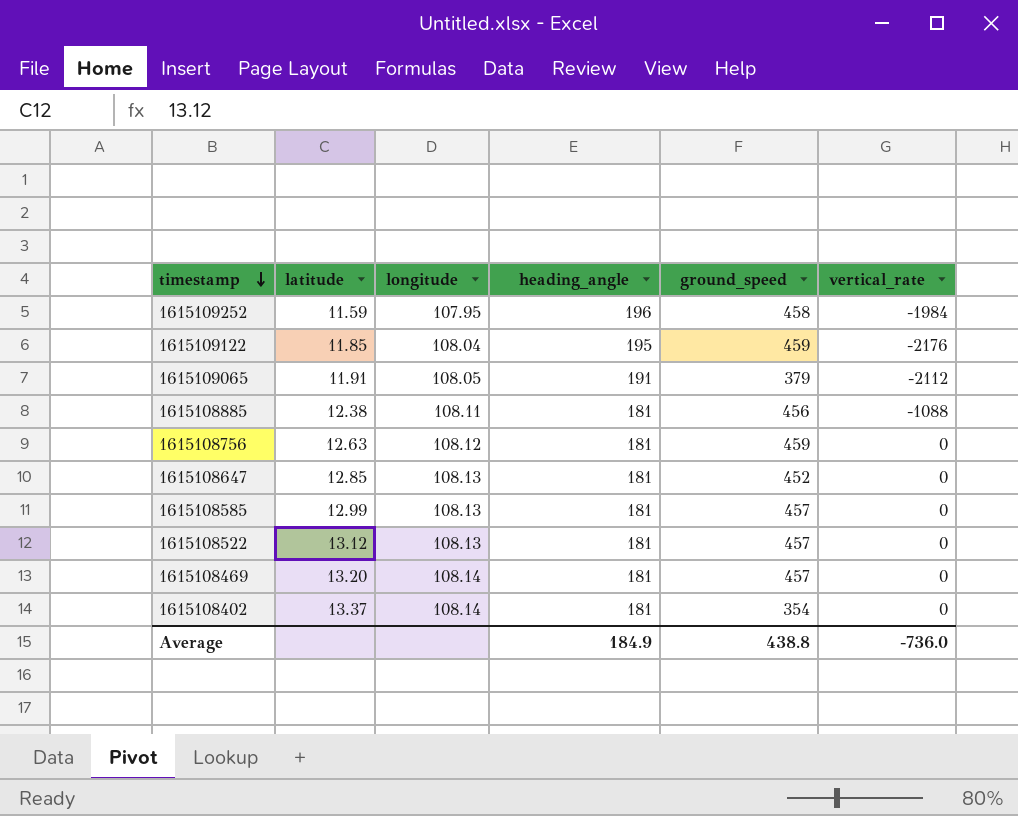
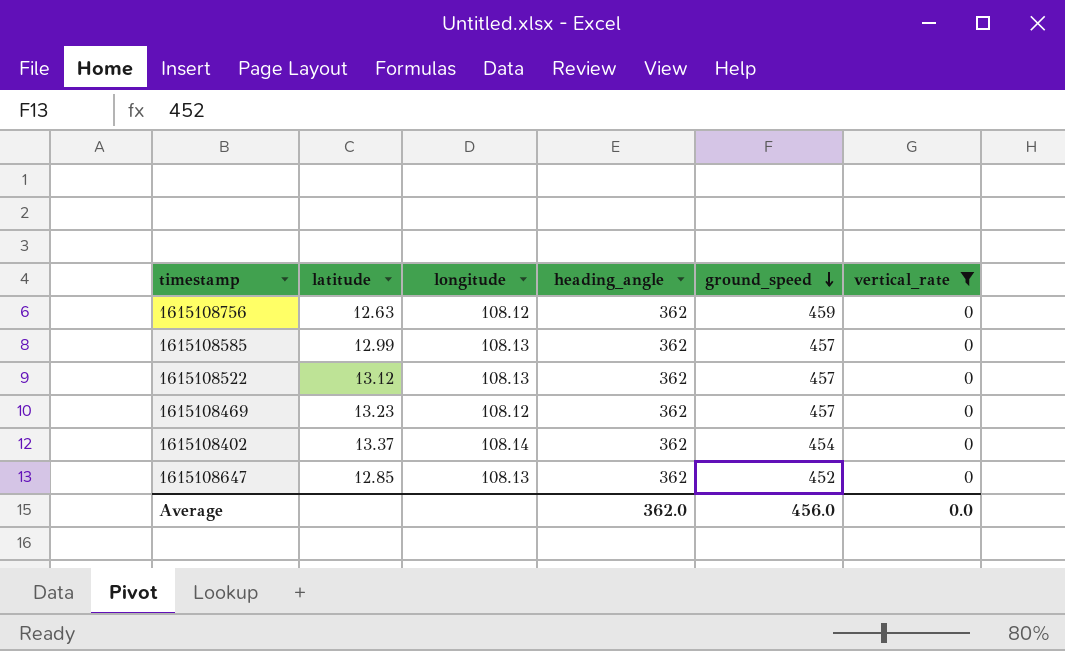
filter: none -> vertical_rate = 0
row order: timestamp descending -> ground_speed descending
1615108756 | heading_angle: 181 -> 362
1615108585 | heading_angle: 181 -> 362
1615108522 | heading_angle: 181 -> 362
1615108469 | latitude: 13.20 -> 13.23
1615108469 | longitude: 108.14 -> 108.12
1615108469 | heading_angle: 181 -> 362
1615108402 | heading_angle: 181 -> 362
1615108402 | ground_speed: 354 -> 454
1615108647 | heading_angle: 181 -> 362
Average | heading_angle: 184.9 -> 362.0
Average | ground_speed: 438.8 -> 456.0
Average | vertical_rate: -736.0 -> 0.0

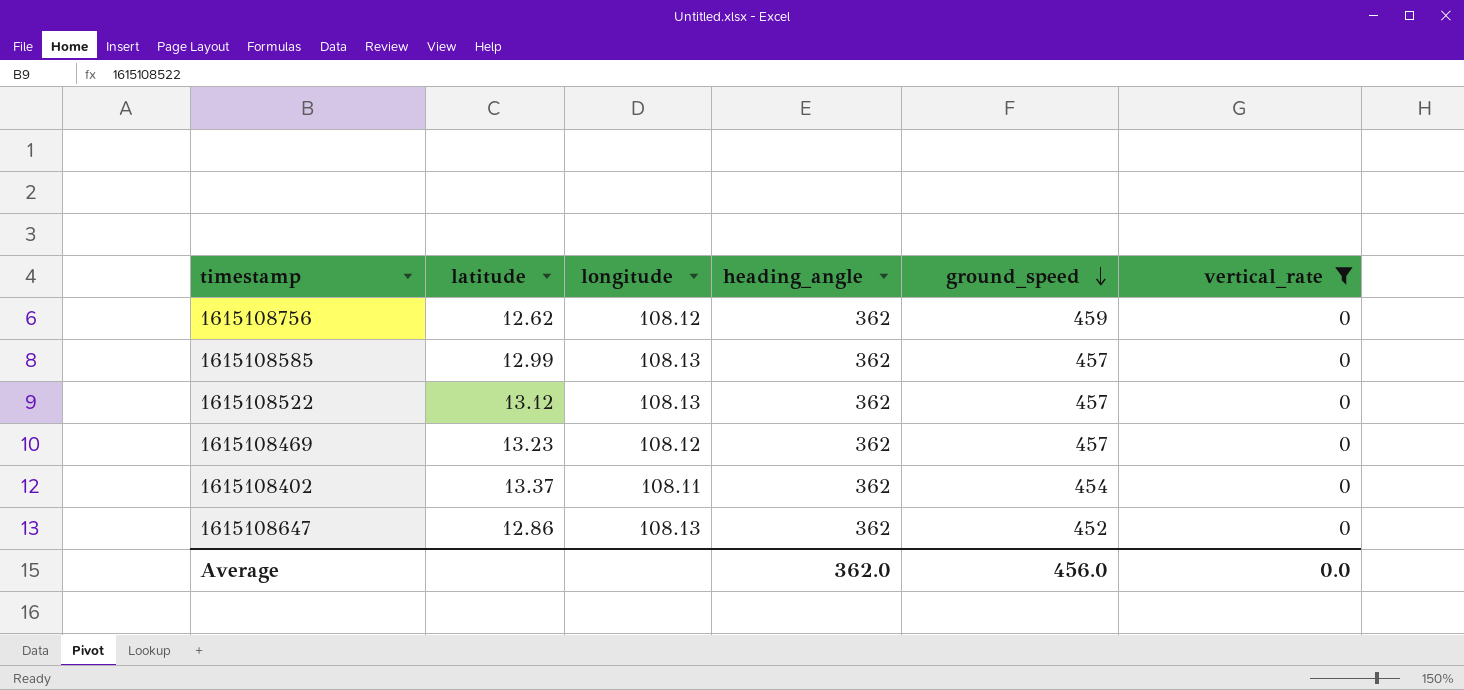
1615108756 | latitude: 12.63 -> 12.62
1615108402 | longitude: 108.14 -> 108.11
1615108647 | latitude: 12.85 -> 12.86

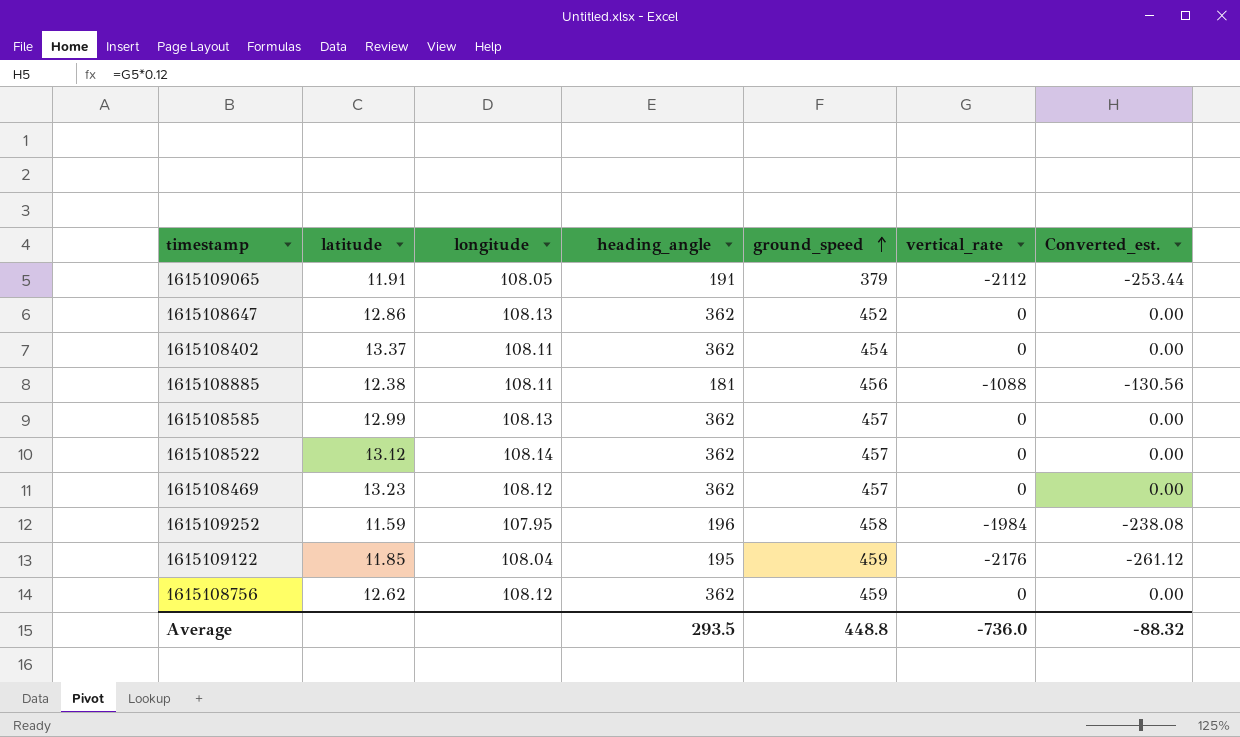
filter: vertical_rate = 0 -> none
row order: ground_speed descending -> ground_speed ascending
column Converted_est. | formula: none -> [vertical_rate] * 0.12
1615108522 | longitude: 108.13 -> 108.14
Average | heading_angle: 362.0 -> 293.5
Average | ground_speed: 456.0 -> 448.8
Average | vertical_rate: 0.0 -> -736.0

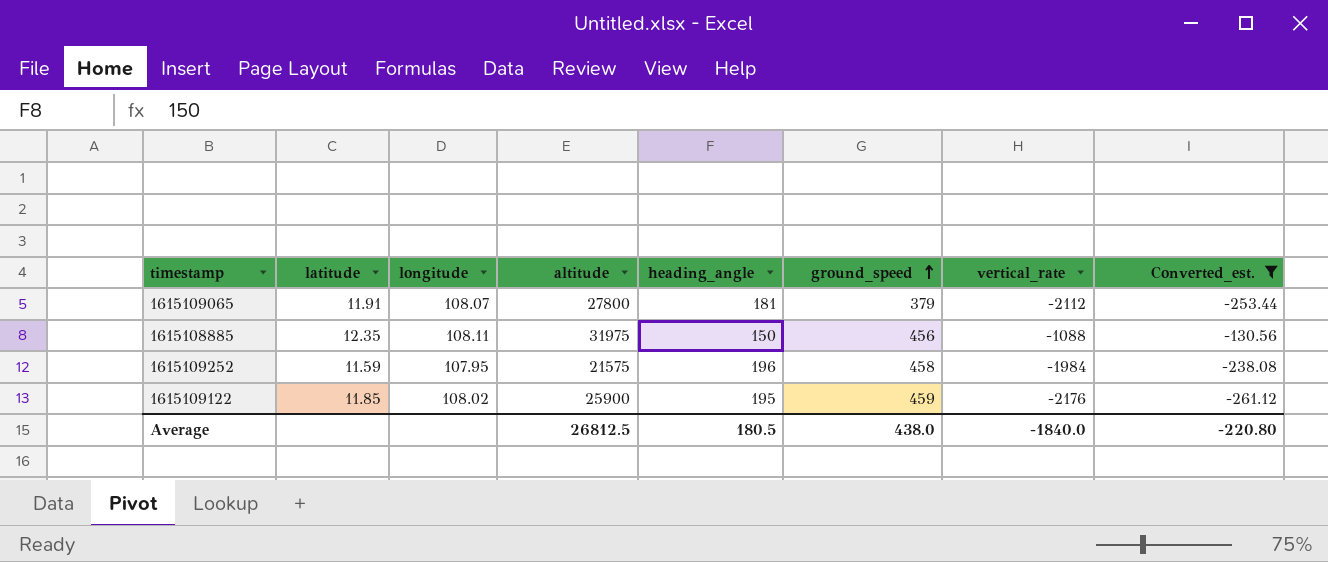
filter: none -> Converted_est. != 0.00
column altitude | position: none -> 4
1615109065 | longitude: 108.05 -> 108.07
1615109065 | heading_angle: 191 -> 181
1615108885 | latitude: 12.38 -> 12.35
1615108885 | heading_angle: 181 -> 150
1615109122 | longitude: 108.04 -> 108.02
Average | heading_angle: 293.5 -> 180.5
Average | ground_speed: 448.8 -> 438.0
Average | vertical_rate: -736.0 -> -1840.0
Average | Converted_est.: -88.32 -> -220.80

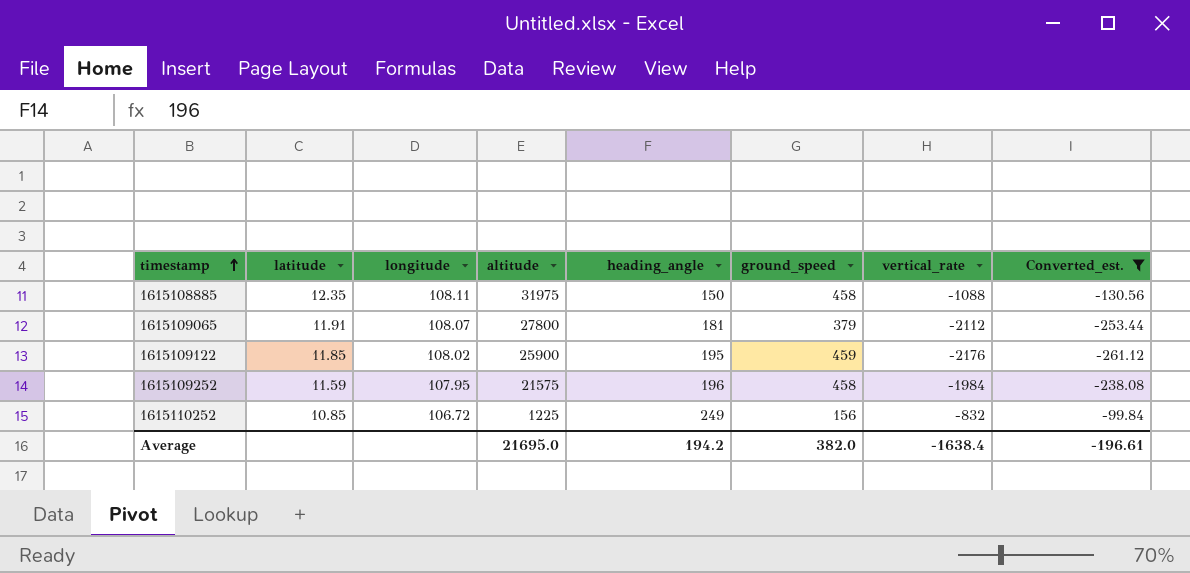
row order: ground_speed ascending -> timestamp ascending
1615108885 | ground_speed: 456 -> 458
row 1615110252: none -> 10.85 | 106.72 | 1225 | 249 | 156 | -832 | -99.84
Average | altitude: 26812.5 -> 21695.0
Average | heading_angle: 180.5 -> 194.2
Average | ground_speed: 438.0 -> 382.0
Average | vertical_rate: -1840.0 -> -1638.4
Average | Converted_est.: -220.80 -> -196.61

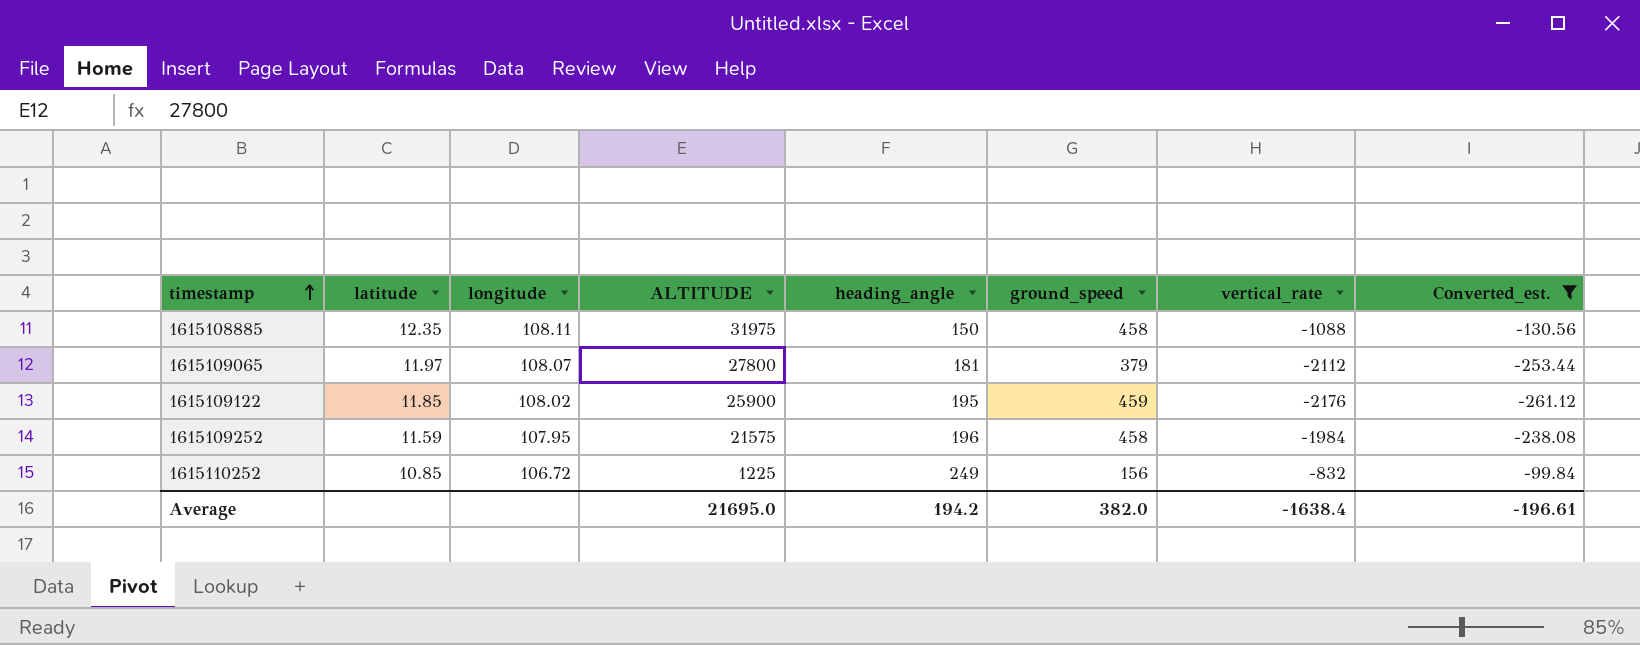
column name: altitude -> ALTITUDE
1615109065 | latitude: 11.91 -> 11.97

